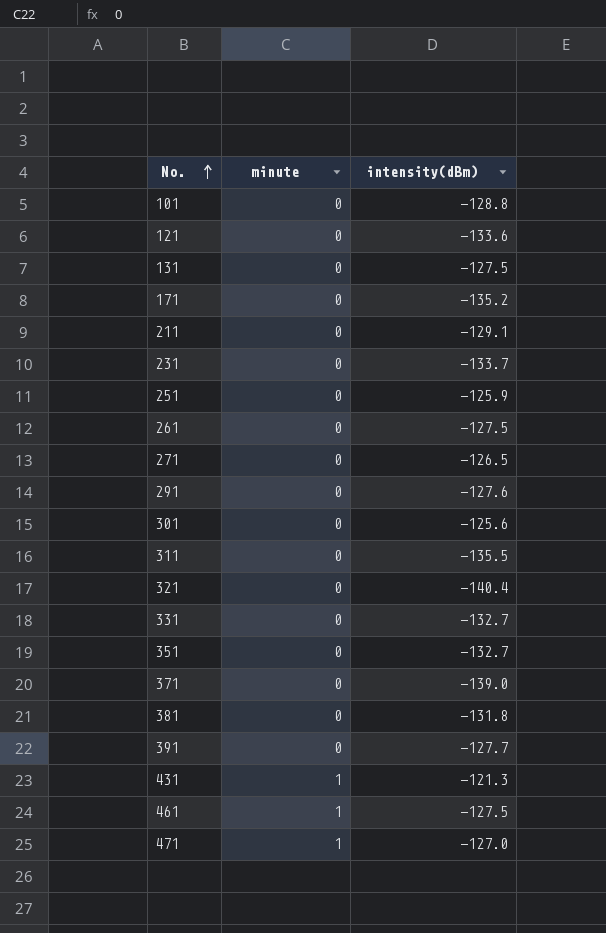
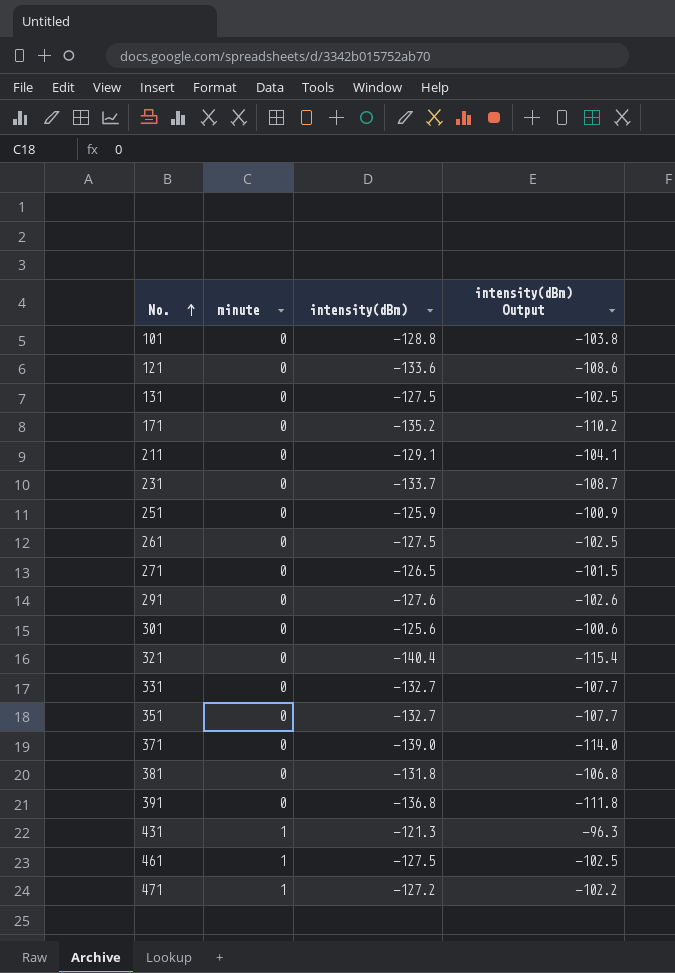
column intensity(dBm) Output | formula: none -> [intensity(dBm)] + 25
row 311: 0 | -135.5 -> none
391 | intensity(dBm): -127.7 -> -136.8
471 | intensity(dBm): -127.0 -> -127.2

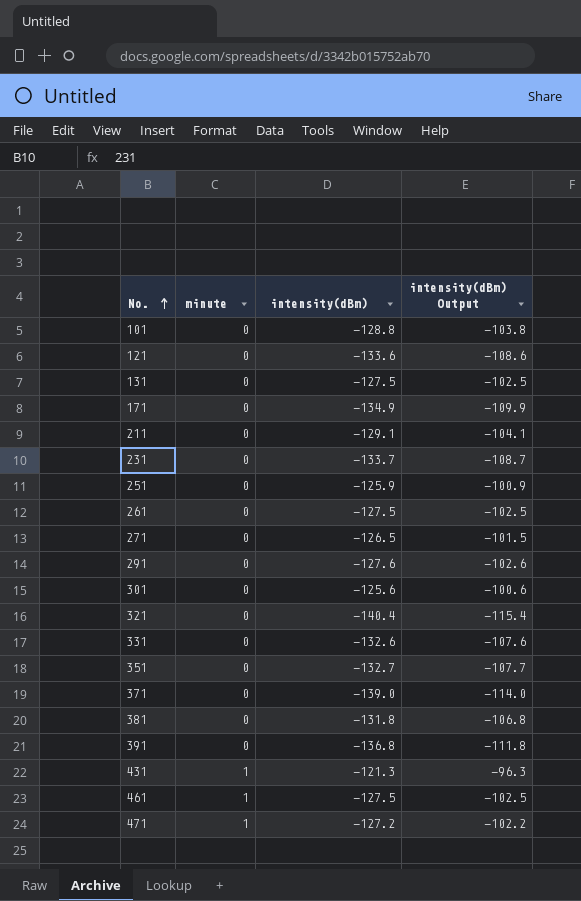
171 | intensity(dBm): -135.2 -> -134.9
171 | intensity(dBm) Output: -110.2 -> -109.9
331 | intensity(dBm): -132.7 -> -132.6
331 | intensity(dBm) Output: -107.7 -> -107.6

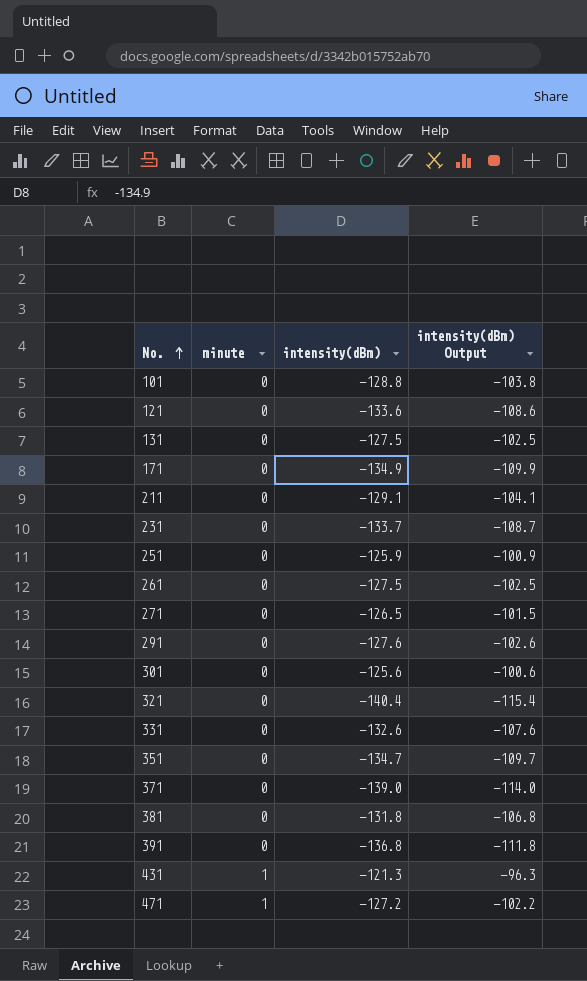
row 461: 1 | -127.5 | -102.5 -> none
351 | intensity(dBm): -132.7 -> -134.7
351 | intensity(dBm) Output: -107.7 -> -109.7

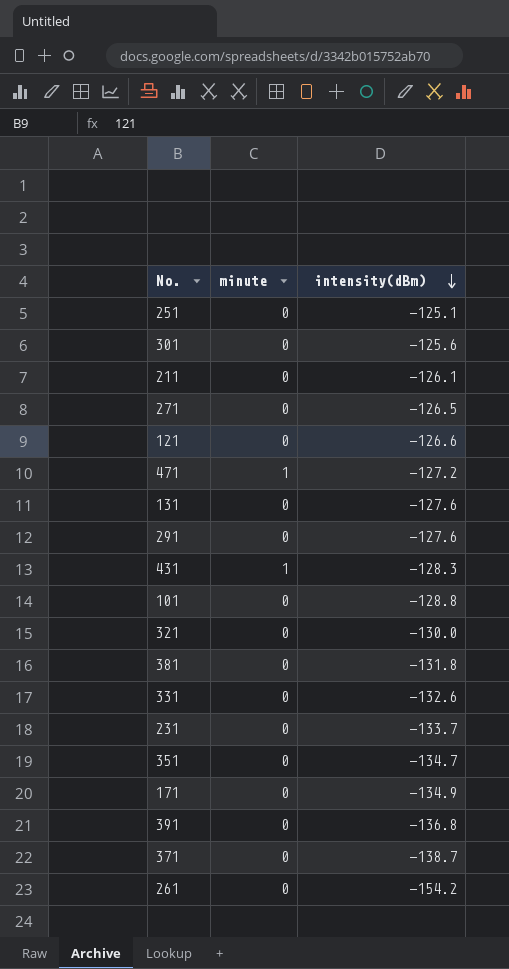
row order: No. ascending -> intensity(dBm) descending
column intensity(dBm) Output | formula: [intensity(dBm)] + 25 -> none
251 | intensity(dBm): -125.9 -> -125.1
211 | intensity(dBm): -129.1 -> -126.1
121 | intensity(dBm): -133.6 -> -126.6
131 | intensity(dBm): -127.5 -> -127.6
431 | intensity(dBm): -121.3 -> -128.3
321 | intensity(dBm): -140.4 -> -130.0
371 | intensity(dBm): -139.0 -> -138.7
261 | intensity(dBm): -127.5 -> -154.2

